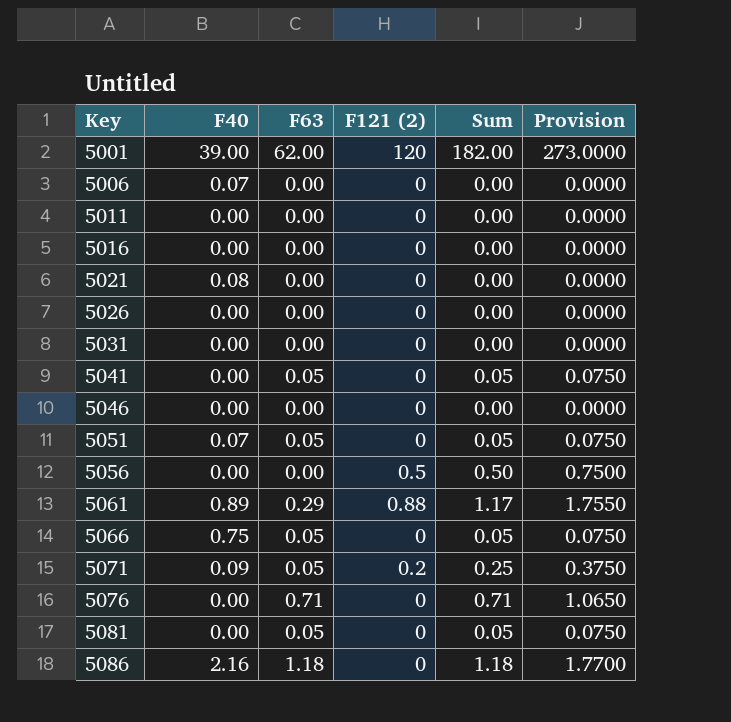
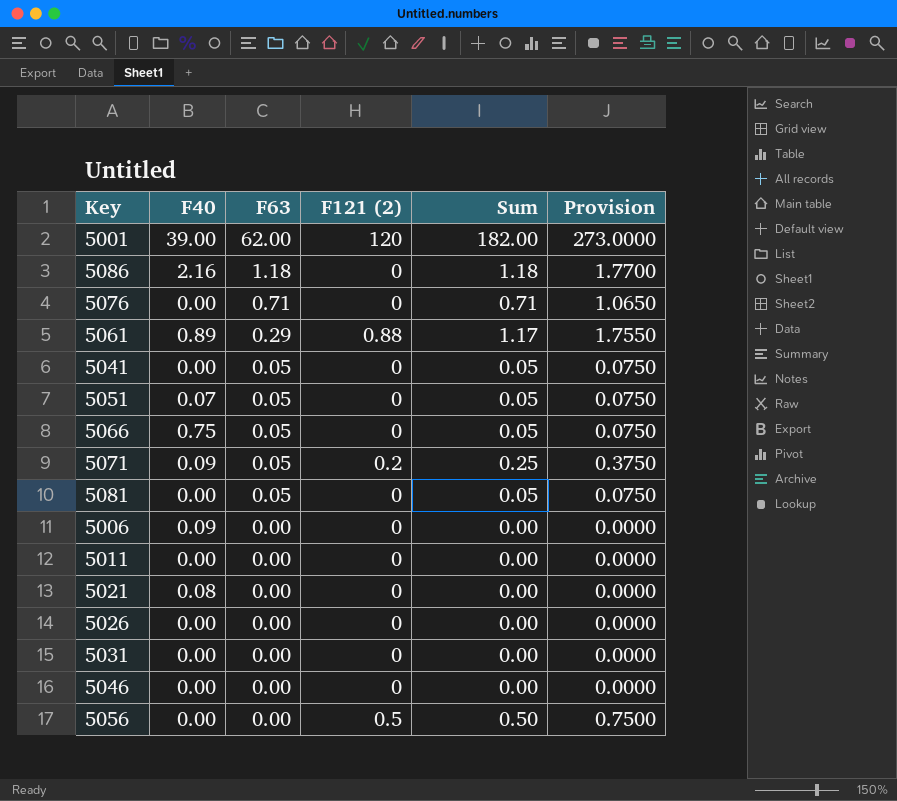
row order: Key ascending -> F63 descending
row 5016: 0.00 | 0.00 | 0 | 0.00 | 0.0000 -> none
5006 | F40: 0.07 -> 0.09

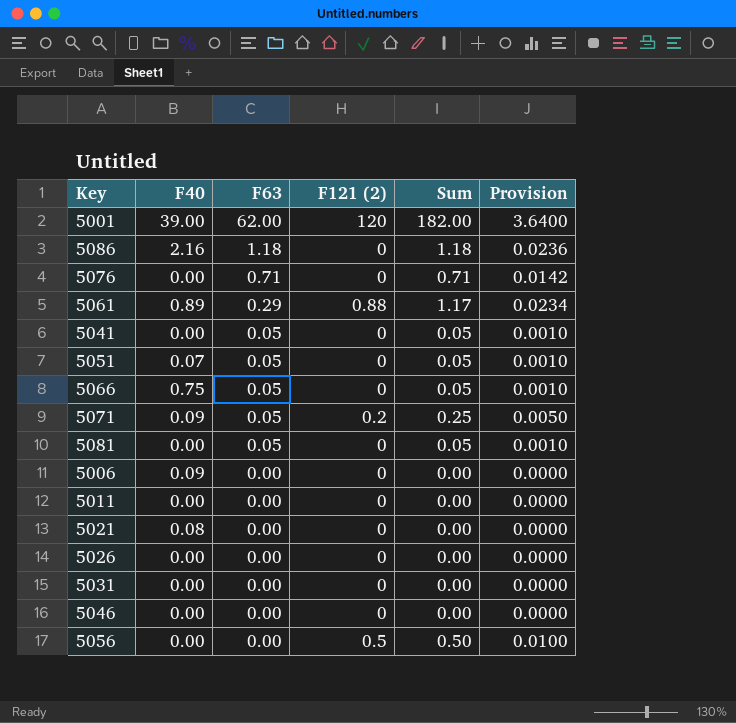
column Provision | formula: [Sum] * 1.5 -> [Sum] * 0.02

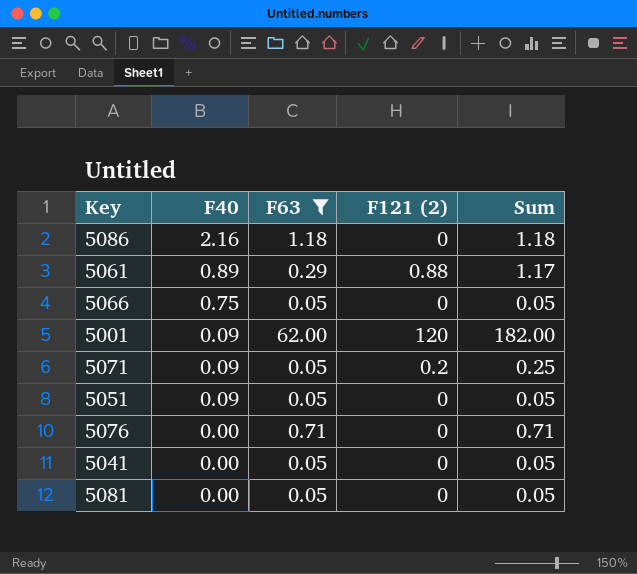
filter: none -> F63 != 0.00
row order: F63 descending -> F40 descending
column Provision | formula: [Sum] * 0.02 -> none
5001 | F40: 39.00 -> 0.09
5051 | F40: 0.07 -> 0.09

